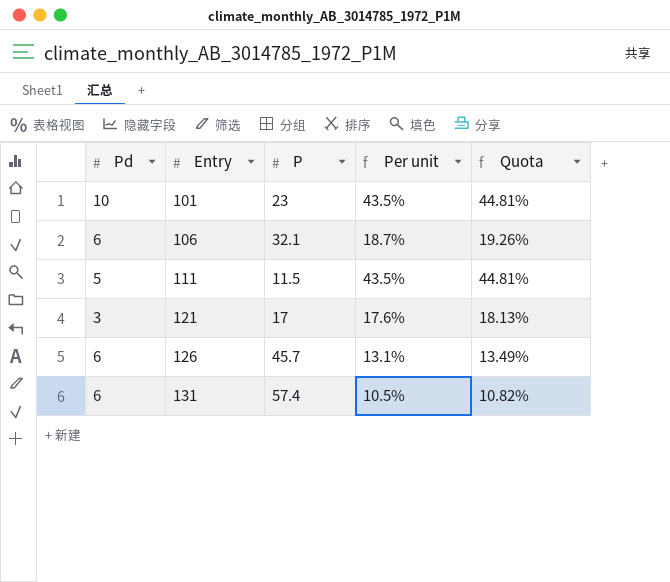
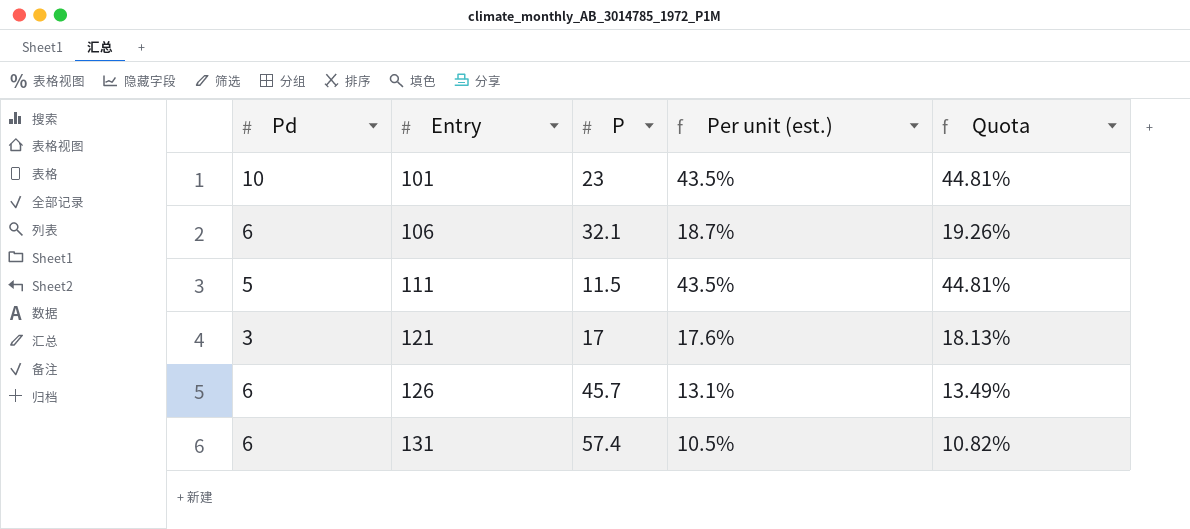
column name: Per unit -> Per unit (est.)

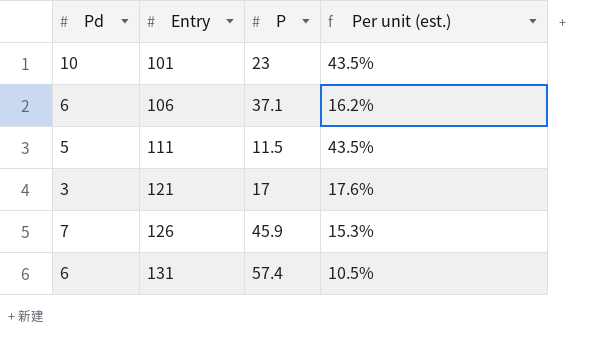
column Quota | formula: [Per unit (est.)] * 1.03 -> none
106 | P: 32.1 -> 37.1
106 | Per unit (est.): 18.7% -> 16.2%
126 | Pd: 6 -> 7
126 | P: 45.7 -> 45.9
126 | Per unit (est.): 13.1% -> 15.3%

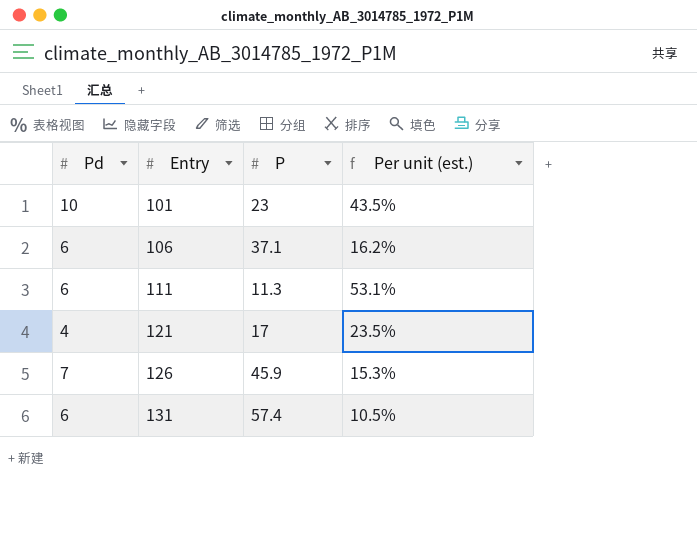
111 | Pd: 5 -> 6
111 | P: 11.5 -> 11.3
111 | Per unit (est.): 43.5% -> 53.1%
121 | Pd: 3 -> 4
121 | Per unit (est.): 17.6% -> 23.5%

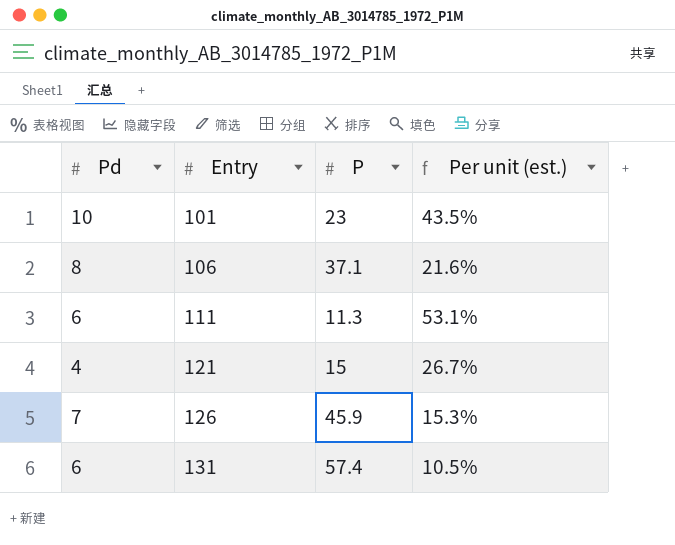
106 | Pd: 6 -> 8
106 | Per unit (est.): 16.2% -> 21.6%
121 | P: 17 -> 15
121 | Per unit (est.): 23.5% -> 26.7%

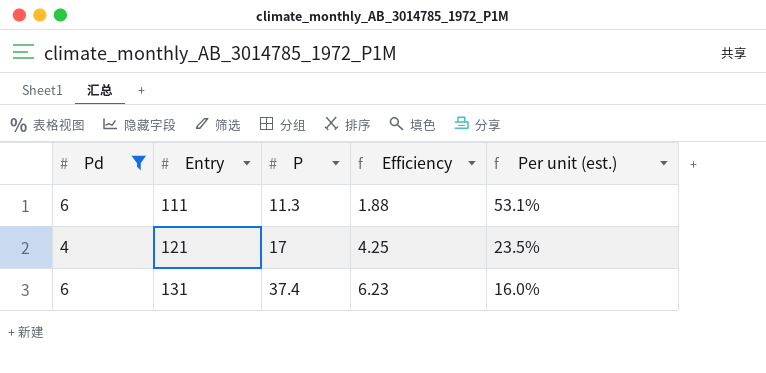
filter: none -> Pd <= 6
column Efficiency | formula: none -> [P] / [Pd]
121 | P: 15 -> 17
121 | Per unit (est.): 26.7% -> 23.5%
131 | P: 57.4 -> 37.4
131 | Per unit (est.): 10.5% -> 16.0%

